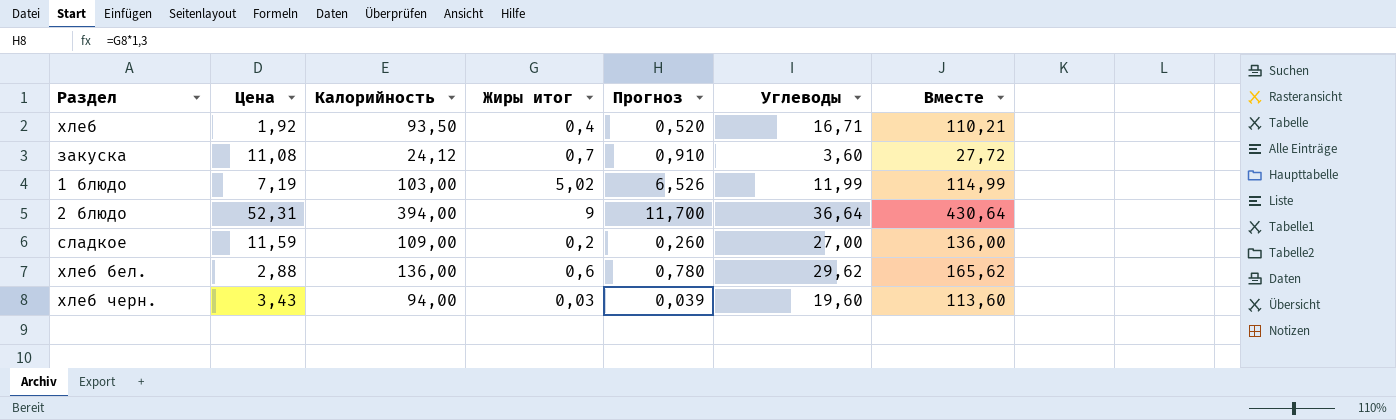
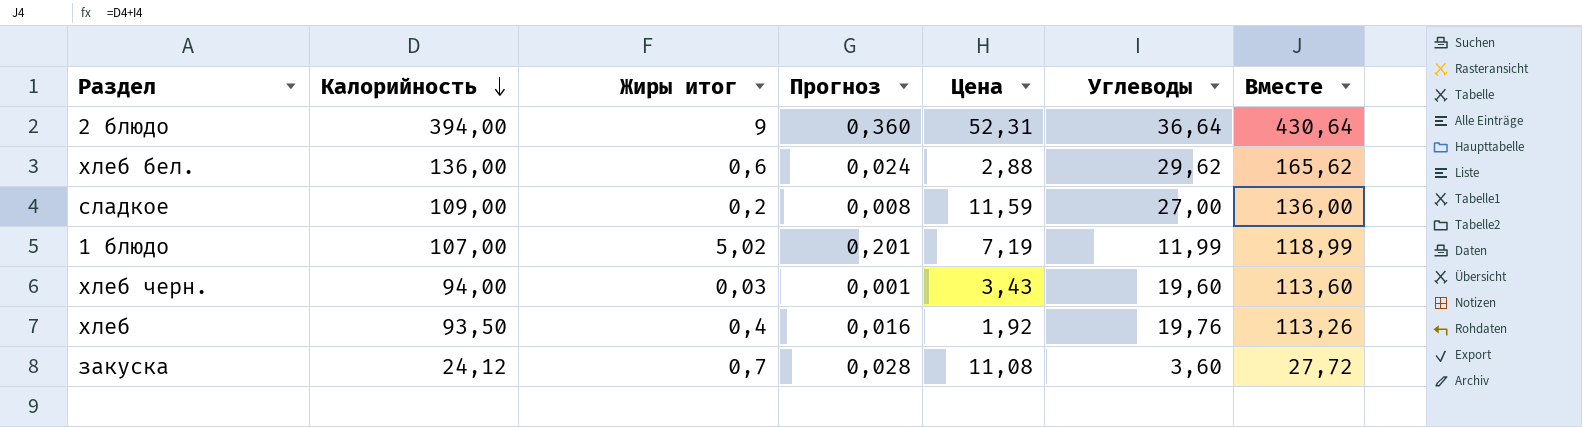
row order: none -> Калорийность descending
column Прогноз | formula: [Жиры итог] * 1,3 -> [Жиры итог] * 0,04
column Цена | position: 2 -> 5
1 блюдо | Калорийность: 103,00 -> 107,00
1 блюдо | Вместе: 114,99 -> 118,99
хлеб | Углеводы: 16,71 -> 19,76
хлеб | Вместе: 110,21 -> 113,26

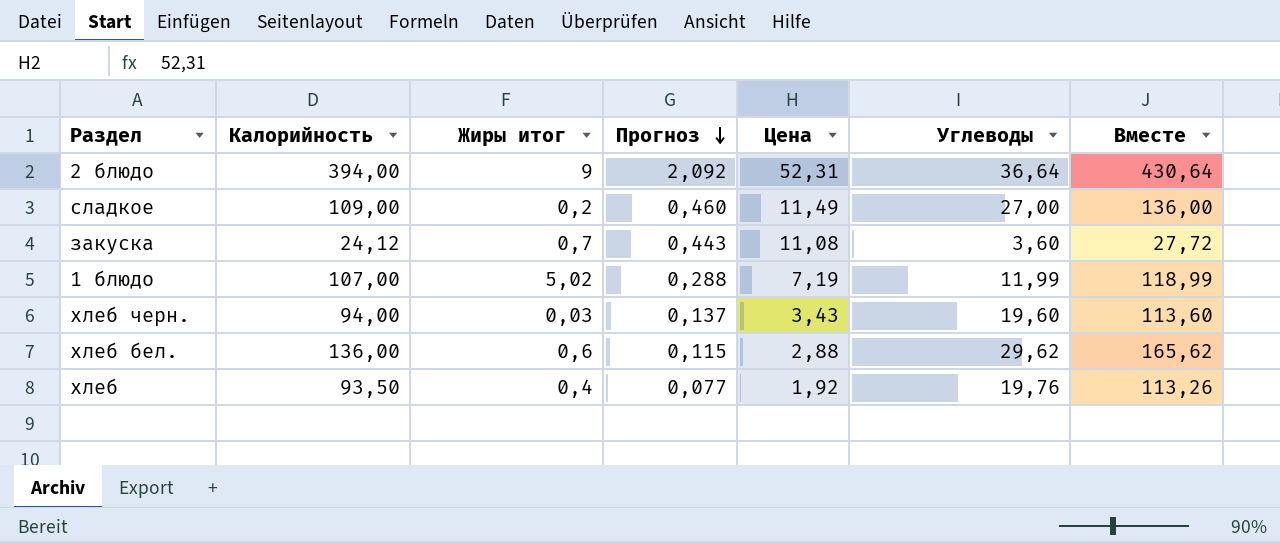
row order: Калорийность descending -> Прогноз descending
column Прогноз | formula: [Жиры итог] * 0,04 -> [Цена] * 0,04
сладкое | Цена: 11,59 -> 11,49

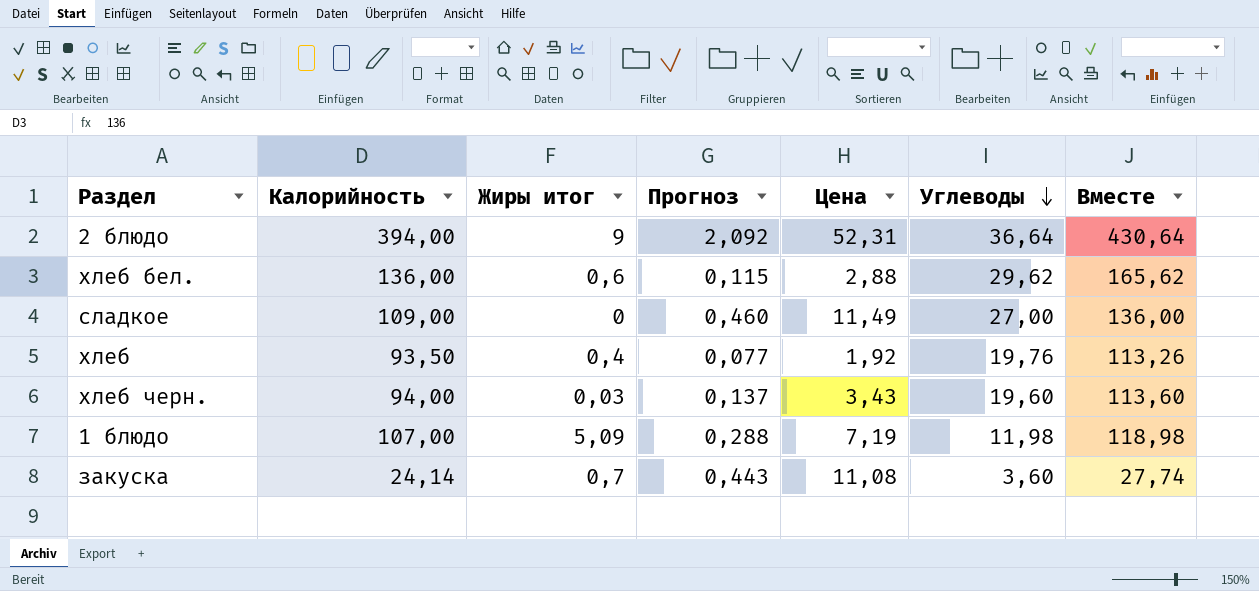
row order: Прогноз descending -> Углеводы descending
сладкое | Жиры итог: 0,2 -> 0
1 блюдо | Жиры итог: 5,02 -> 5,09
1 блюдо | Углеводы: 11,99 -> 11,98
1 блюдо | Вместе: 118,99 -> 118,98
закуска | Калорийность: 24,12 -> 24,14
закуска | Вместе: 27,72 -> 27,74

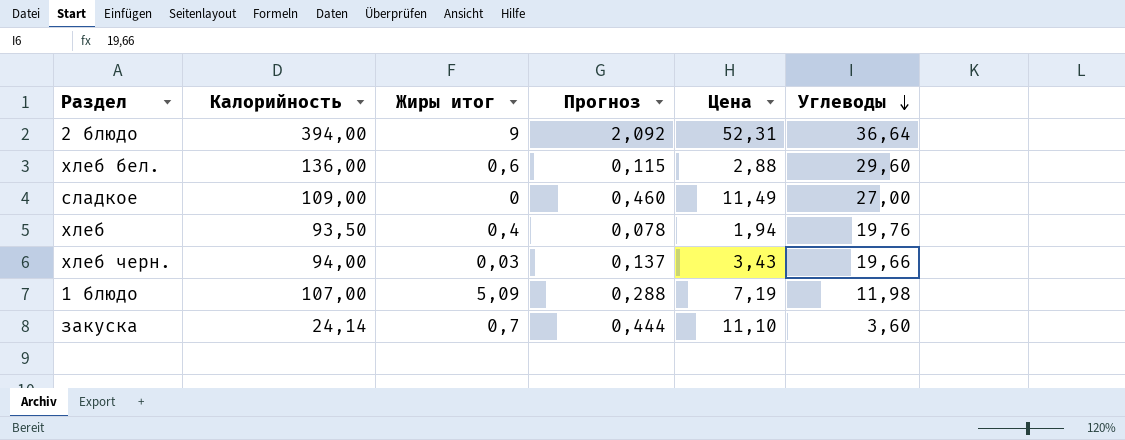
column Вместе | formula: [Калорийность] + [Углеводы] -> none
хлеб бел. | Углеводы: 29,62 -> 29,60
хлеб | Прогноз: 0,077 -> 0,078
хлеб | Цена: 1,92 -> 1,94
хлеб черн. | Углеводы: 19,60 -> 19,66
закуска | Прогноз: 0,443 -> 0,444
закуска | Цена: 11,08 -> 11,10

